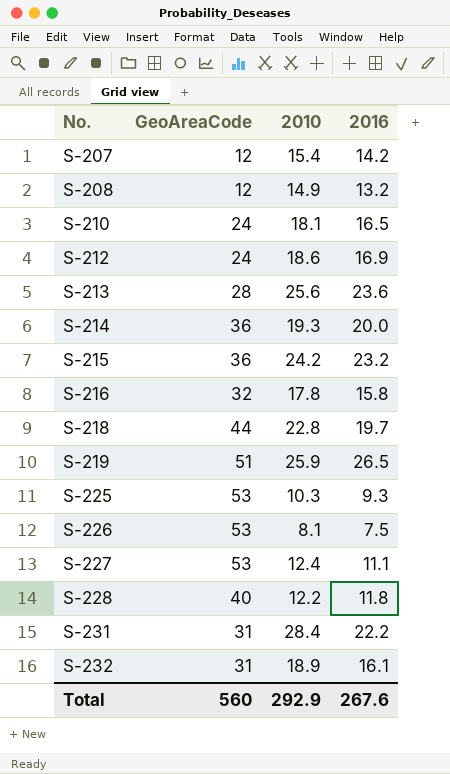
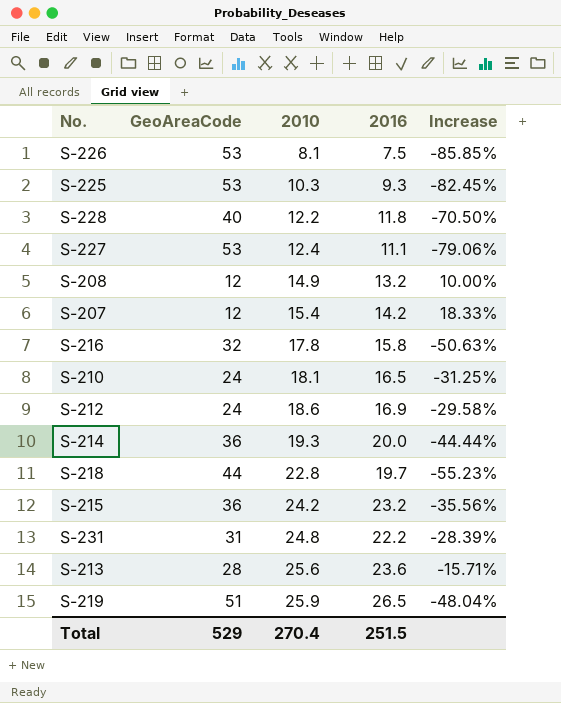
row order: No. ascending -> 2010 ascending
column Increase | formula: none -> ([2016] - [GeoAreaCode]) / [GeoAreaCode]
row S-232: 31 | 18.9 | 16.1 -> none
S-231 | 2010: 28.4 -> 24.8
Total | GeoAreaCode: 560 -> 529
Total | 2010: 292.9 -> 270.4
Total | 2016: 267.6 -> 251.5

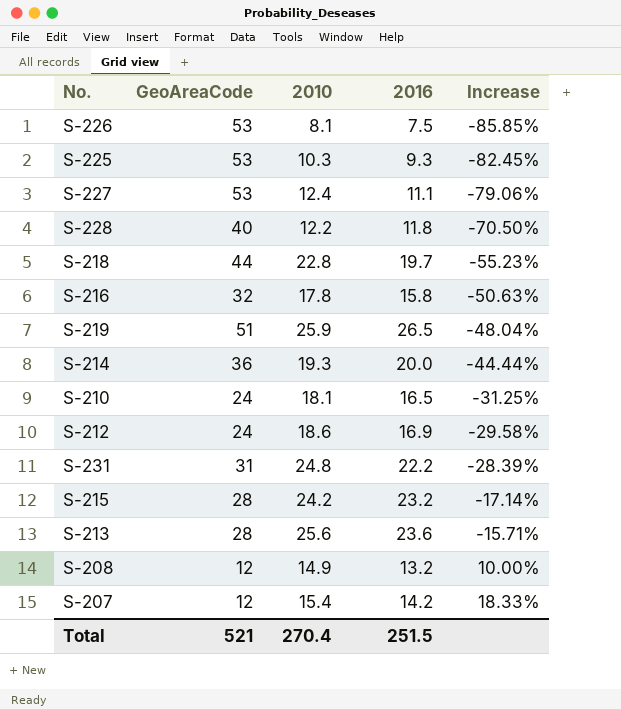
row order: 2010 ascending -> Increase ascending
S-215 | GeoAreaCode: 36 -> 28
S-215 | Increase: -35.56% -> -17.14%
Total | GeoAreaCode: 529 -> 521

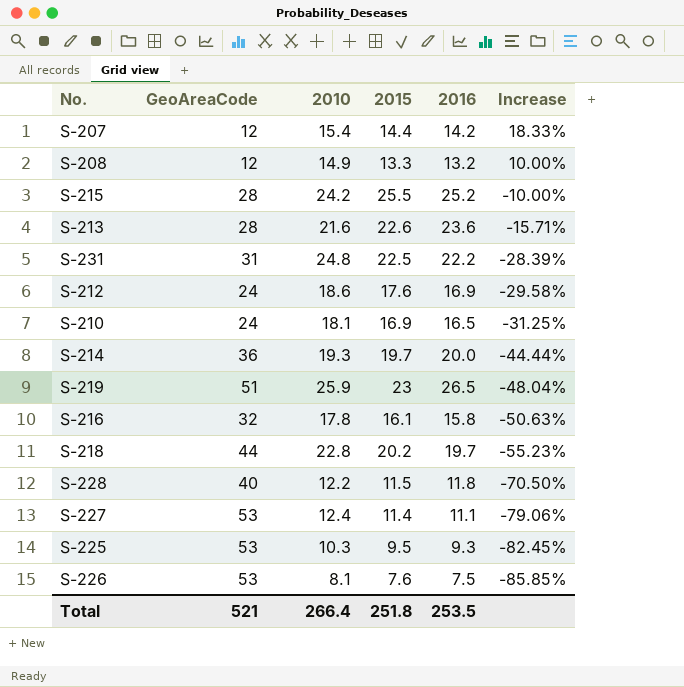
row order: Increase ascending -> Increase descending
column 2015 | position: none -> 4
S-215 | 2016: 23.2 -> 25.2
S-215 | Increase: -17.14% -> -10.00%
S-213 | 2010: 25.6 -> 21.6
Total | 2010: 270.4 -> 266.4
Total | 2016: 251.5 -> 253.5

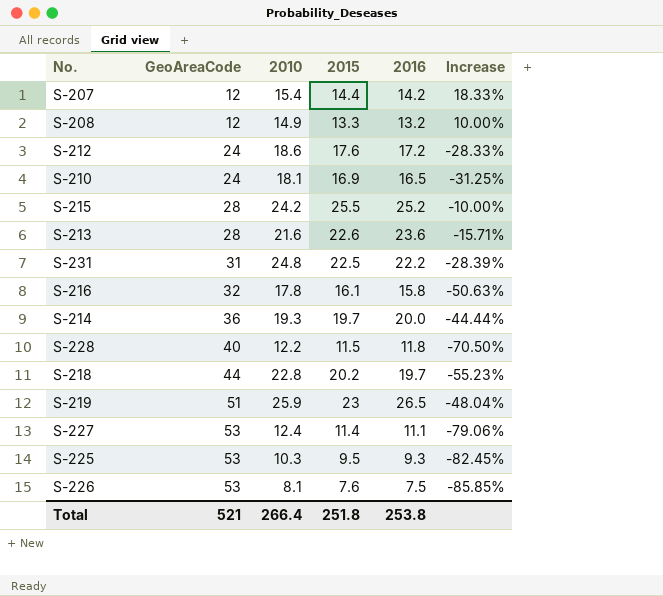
row order: Increase descending -> GeoAreaCode ascending
S-212 | 2016: 16.9 -> 17.2
S-212 | Increase: -29.58% -> -28.33%
Total | 2016: 253.5 -> 253.8

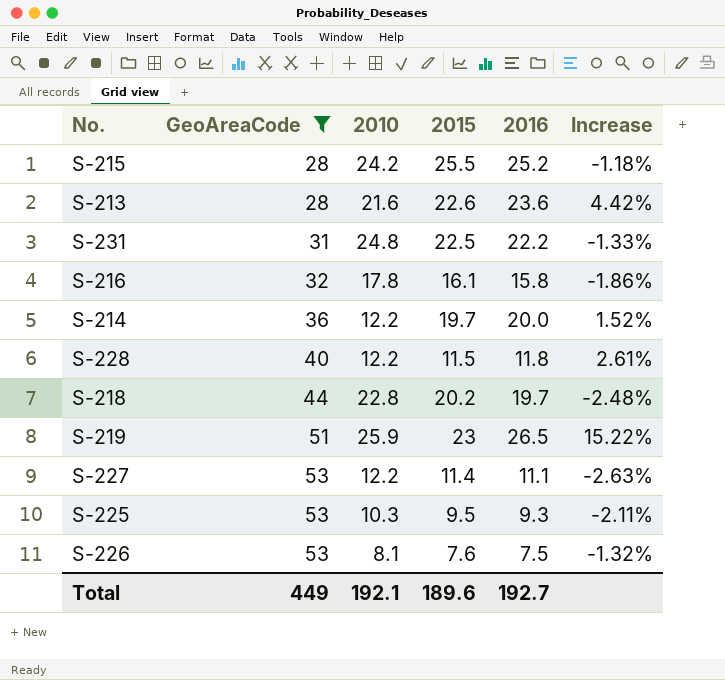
filter: none -> GeoAreaCode >= 28
column Increase | formula: ([2016] - [GeoAreaCode]) / [GeoAreaCode] -> ([2016] - [2015]) / [2015]
S-214 | 2010: 19.3 -> 12.2
S-227 | 2010: 12.4 -> 12.2
Total | GeoAreaCode: 521 -> 449
Total | 2010: 266.4 -> 192.1
Total | 2015: 251.8 -> 189.6
Total | 2016: 253.8 -> 192.7

